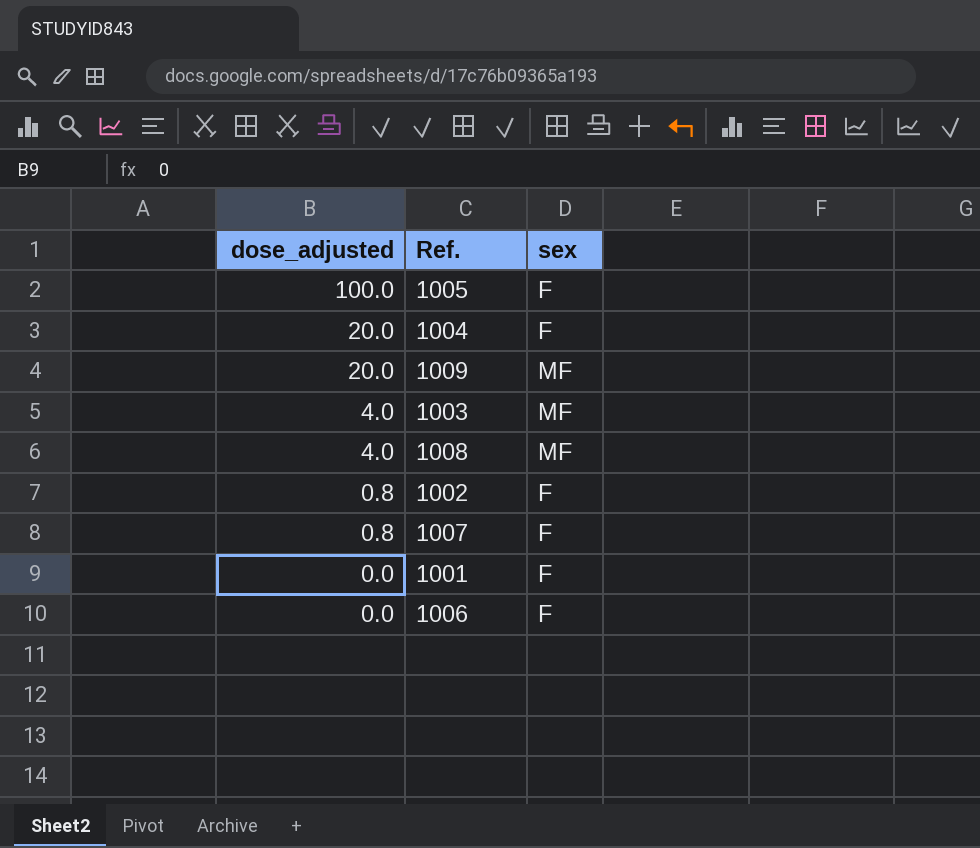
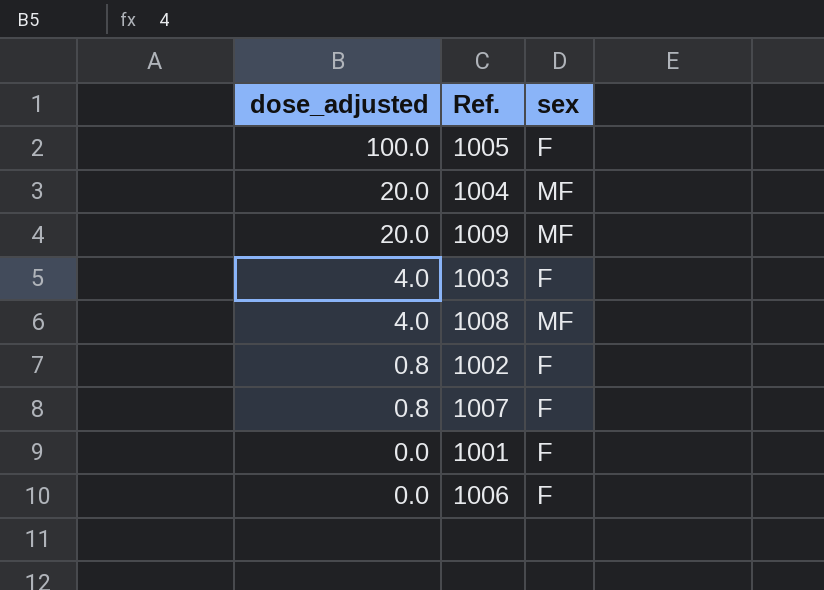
1004 | sex: F -> MF
1003 | sex: MF -> F

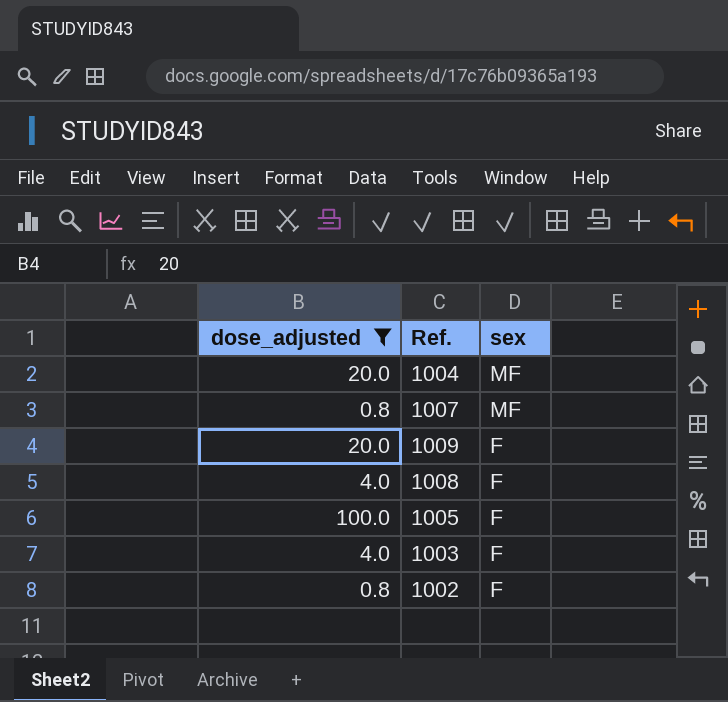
filter: none -> dose_adjusted != 0.0
row order: dose_adjusted descending -> sex descending
1007 | sex: F -> MF
1009 | sex: MF -> F
1008 | sex: MF -> F

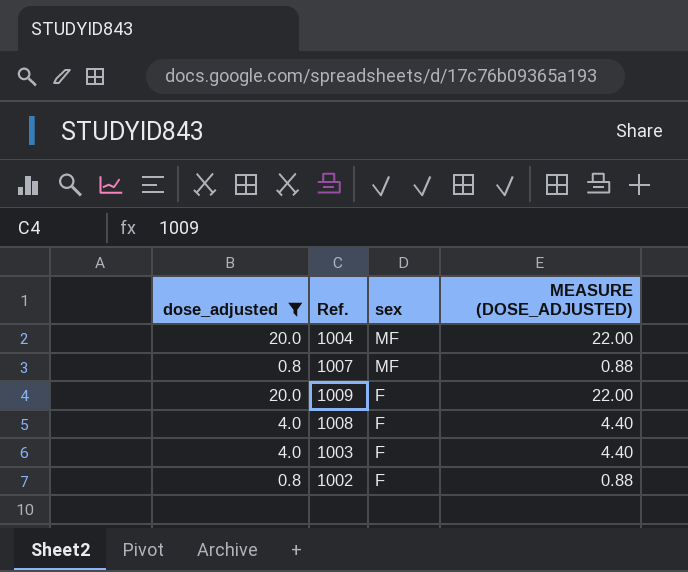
column MEASURE (DOSE_ADJUSTED) | formula: none -> [dose_adjusted] * 1.1
row 1005: 100.0 | F -> none

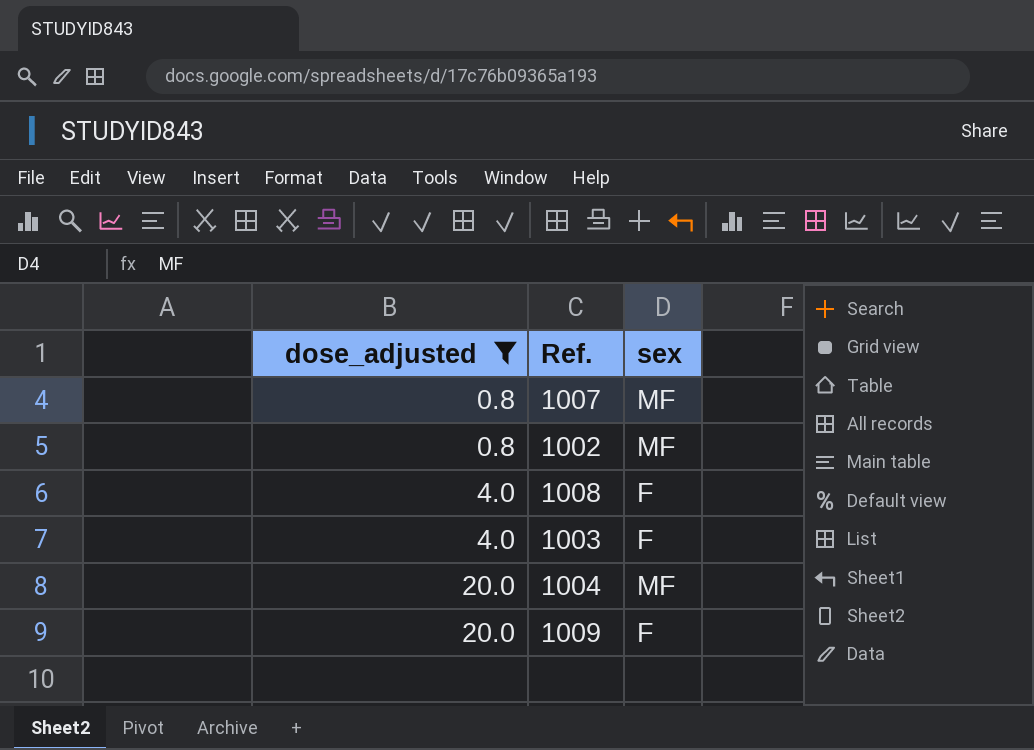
row order: sex descending -> dose_adjusted ascending
column MEASURE (DOSE_ADJUSTED) | formula: [dose_adjusted] * 1.1 -> none
1002 | sex: F -> MF

